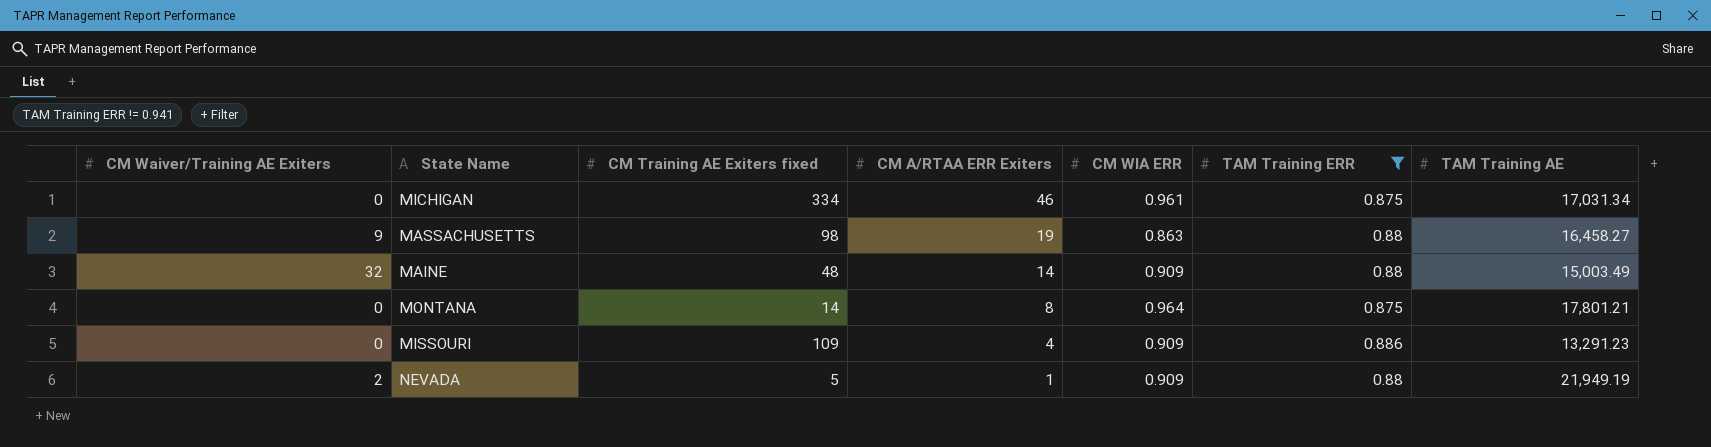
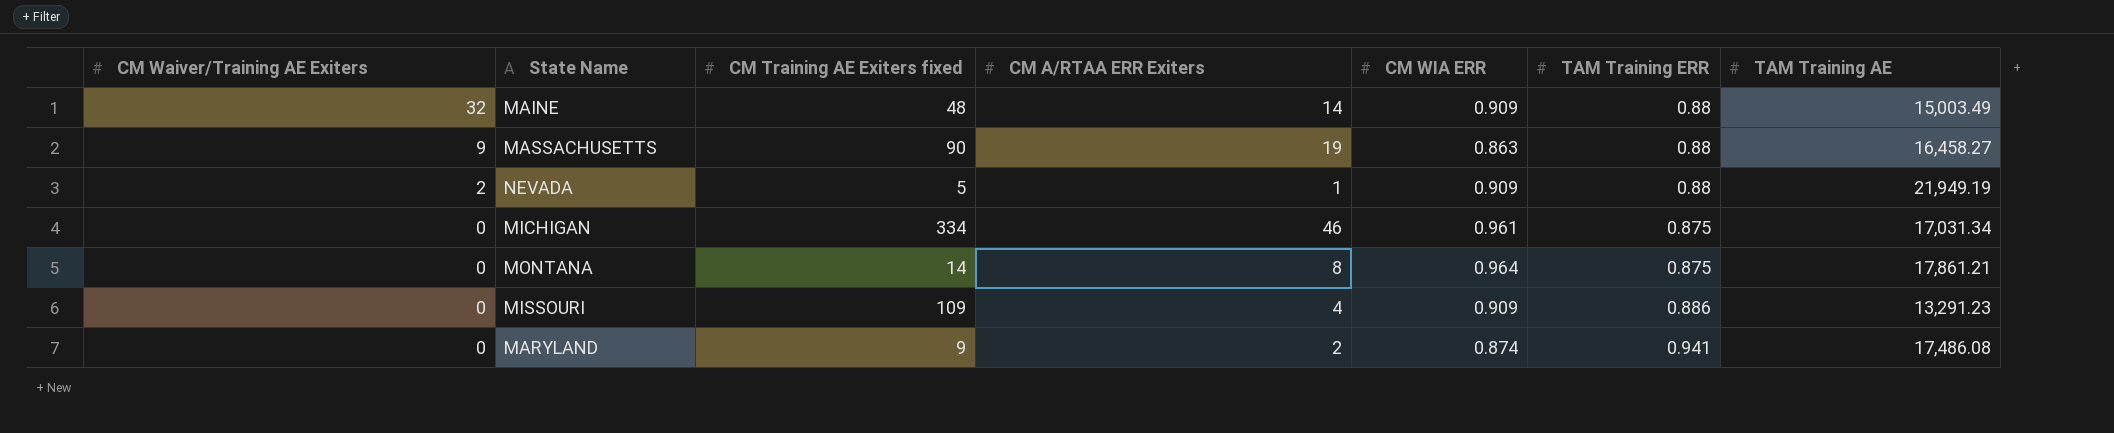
filter: TAM Training ERR != 0.941 -> none
row order: CM A/RTAA ERR Exiters descending -> CM Waiver/Training AE Exiters descending
MASSACHUSETTS | CM Training AE Exiters fixed: 98 -> 90
MONTANA | TAM Training AE: 17,801.21 -> 17,861.21

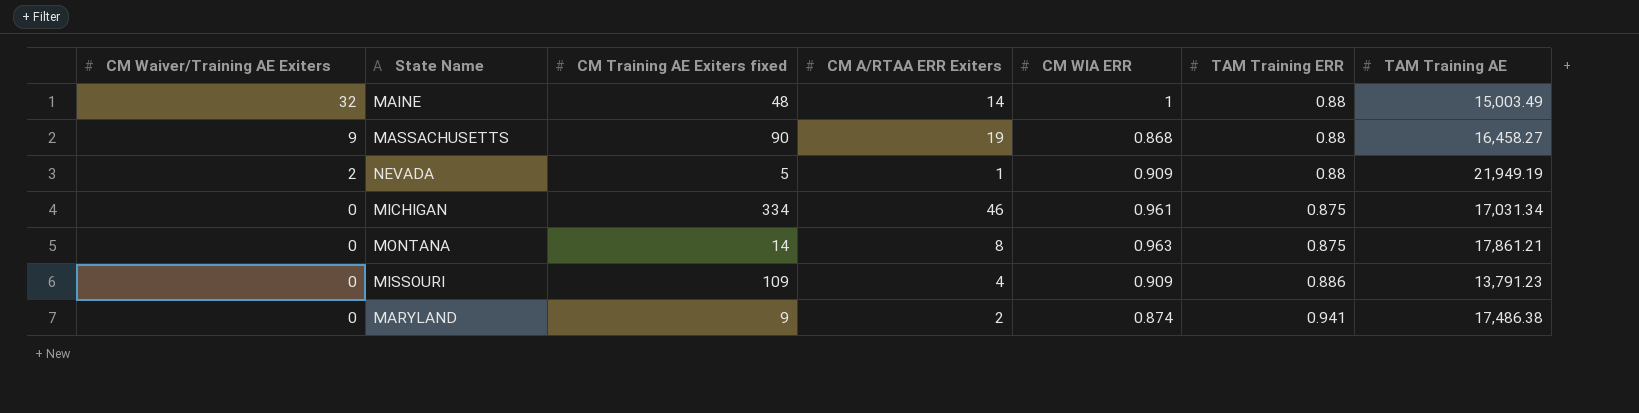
MAINE | CM WIA ERR: 0.909 -> 1
MASSACHUSETTS | CM WIA ERR: 0.863 -> 0.868
MONTANA | CM WIA ERR: 0.964 -> 0.963
MISSOURI | TAM Training AE: 13,291.23 -> 13,791.23
MARYLAND | TAM Training AE: 17,486.08 -> 17,486.38

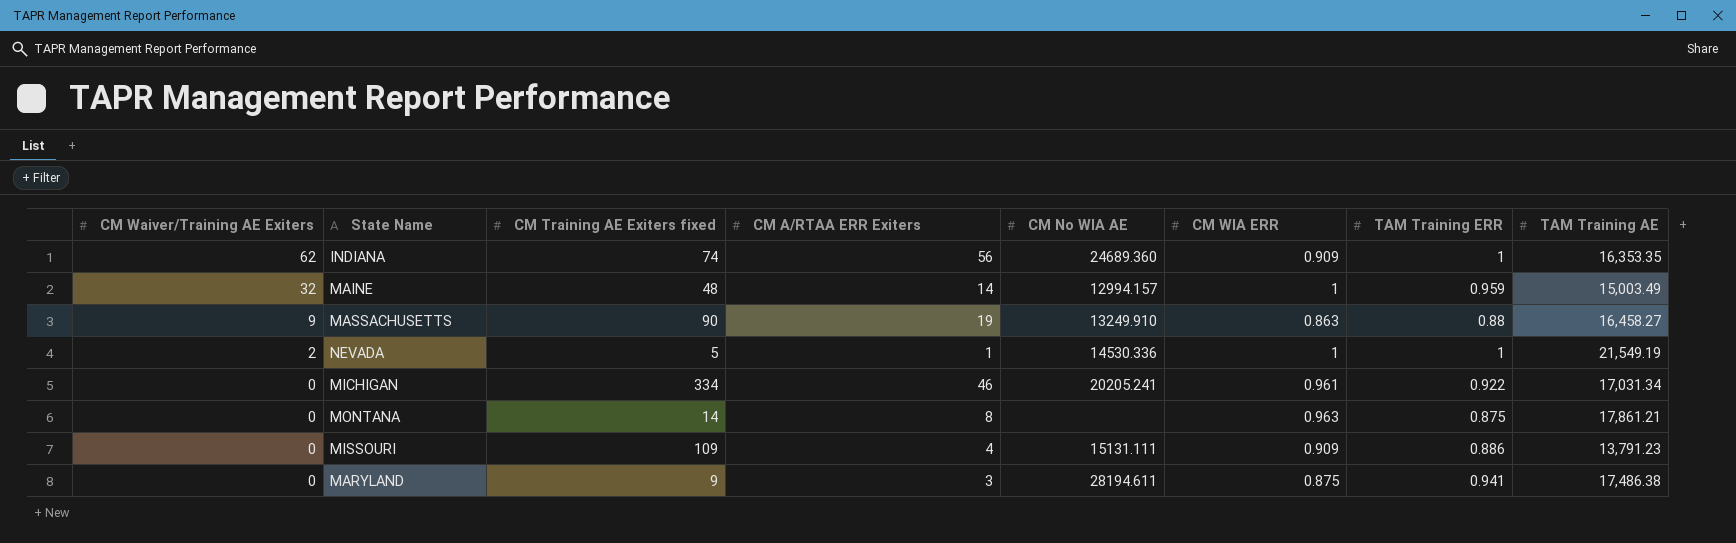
column CM No WIA AE | position: none -> 5
row INDIANA: none -> 62 | 74 | 56 | 24689.360 | 0.909 | 1 | 16,353.35
MAINE | TAM Training ERR: 0.88 -> 0.959
MASSACHUSETTS | CM WIA ERR: 0.868 -> 0.863
NEVADA | CM WIA ERR: 0.909 -> 1
NEVADA | TAM Training ERR: 0.88 -> 1
NEVADA | TAM Training AE: 21,949.19 -> 21,549.19
MICHIGAN | TAM Training ERR: 0.875 -> 0.922
MARYLAND | CM A/RTAA ERR Exiters: 2 -> 3
MARYLAND | CM WIA ERR: 0.874 -> 0.875

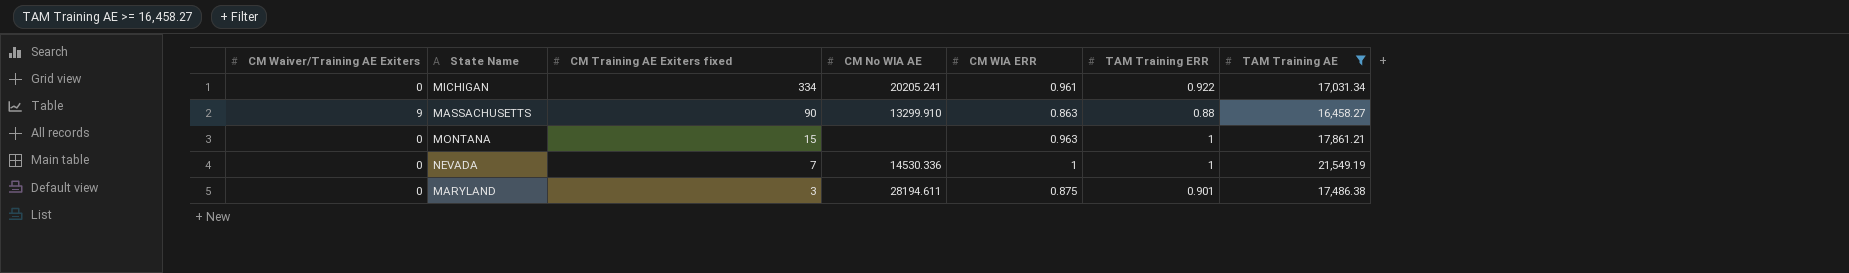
filter: none -> TAM Training AE >= 16,458.27
row order: CM Waiver/Training AE Exiters descending -> CM Training AE Exiters fixed descending
column CM A/RTAA ERR Exiters | position: 4 -> none
MASSACHUSETTS | CM No WIA AE: 13249.910 -> 13299.910
MONTANA | CM Training AE Exiters fixed: 14 -> 15
MONTANA | TAM Training ERR: 0.875 -> 1
NEVADA | CM Waiver/Training AE Exiters: 2 -> 0
NEVADA | CM Training AE Exiters fixed: 5 -> 7
MARYLAND | CM Training AE Exiters fixed: 9 -> 3
MARYLAND | TAM Training ERR: 0.941 -> 0.901

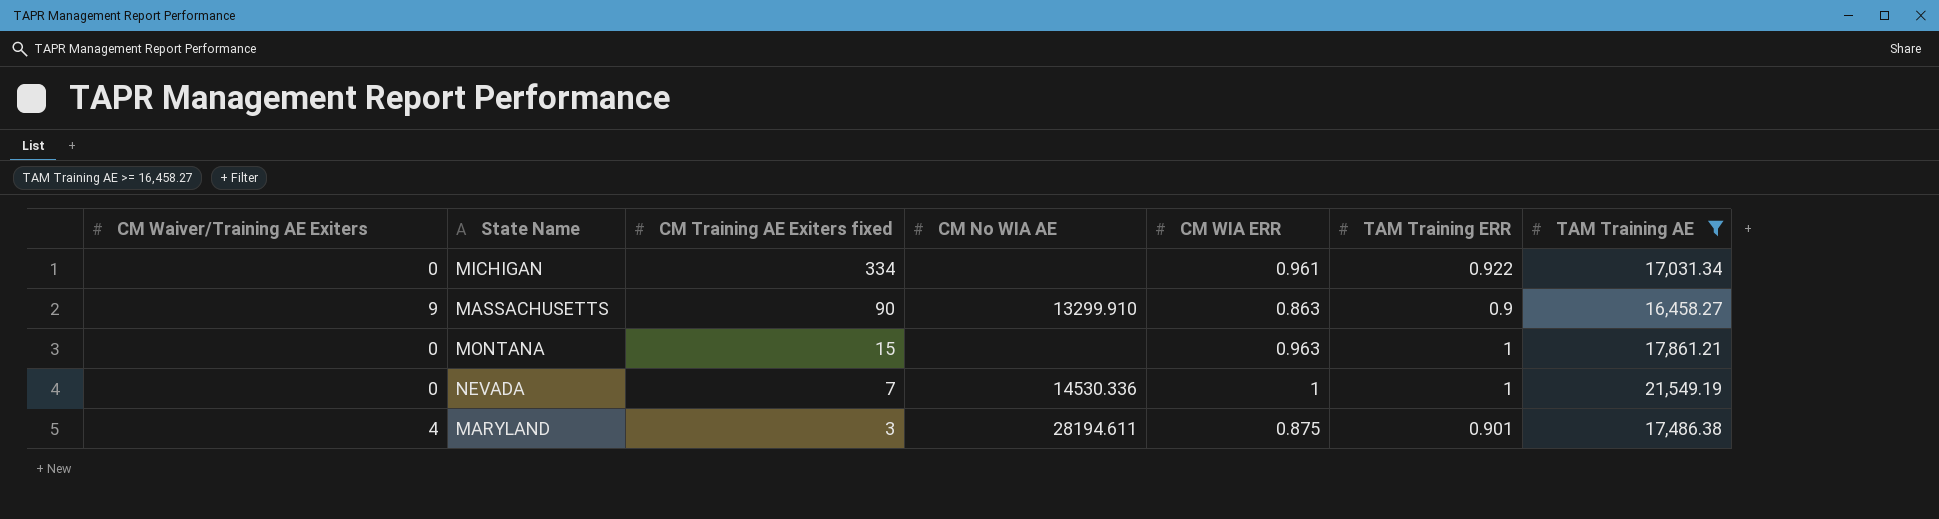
MICHIGAN | CM No WIA AE: 20205.241 -> none
MASSACHUSETTS | TAM Training ERR: 0.88 -> 0.9
MARYLAND | CM Waiver/Training AE Exiters: 0 -> 4

